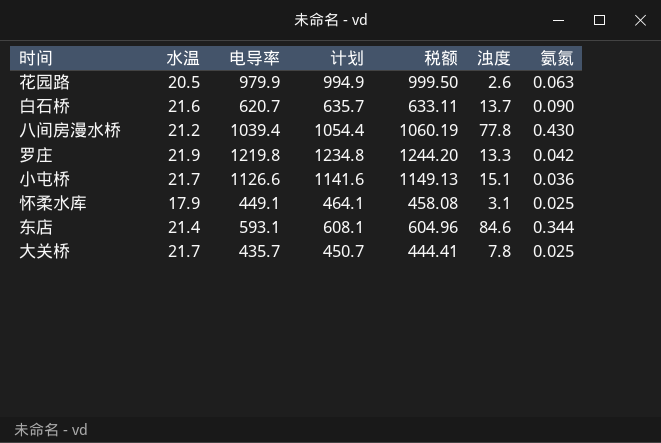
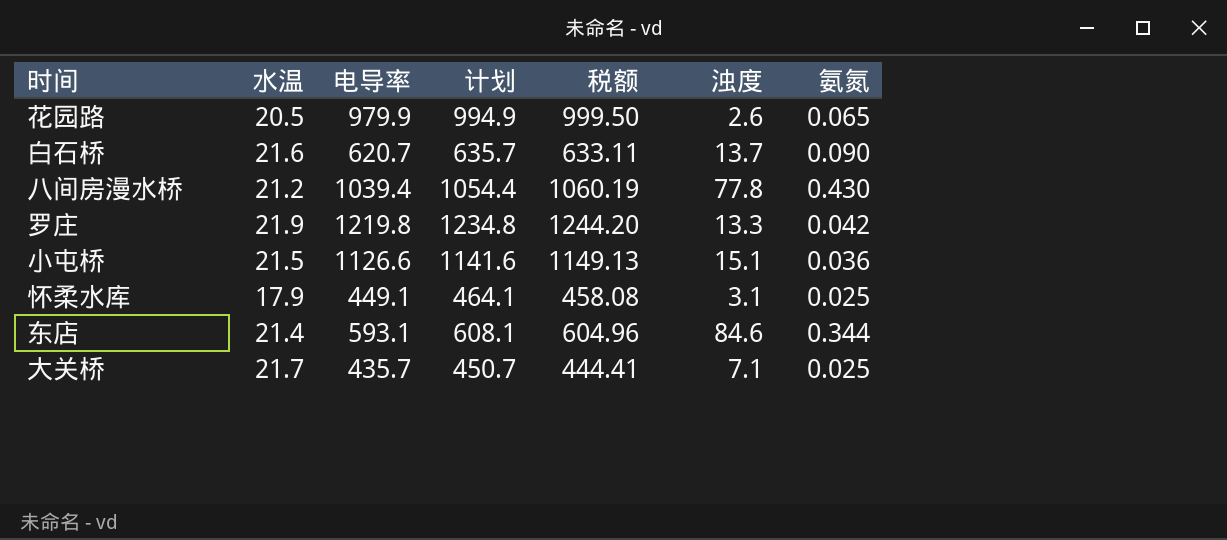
花园路 | 氨氮: 0.063 -> 0.065
小屯桥 | 水温: 21.7 -> 21.5
大关桥 | 浊度: 7.8 -> 7.1

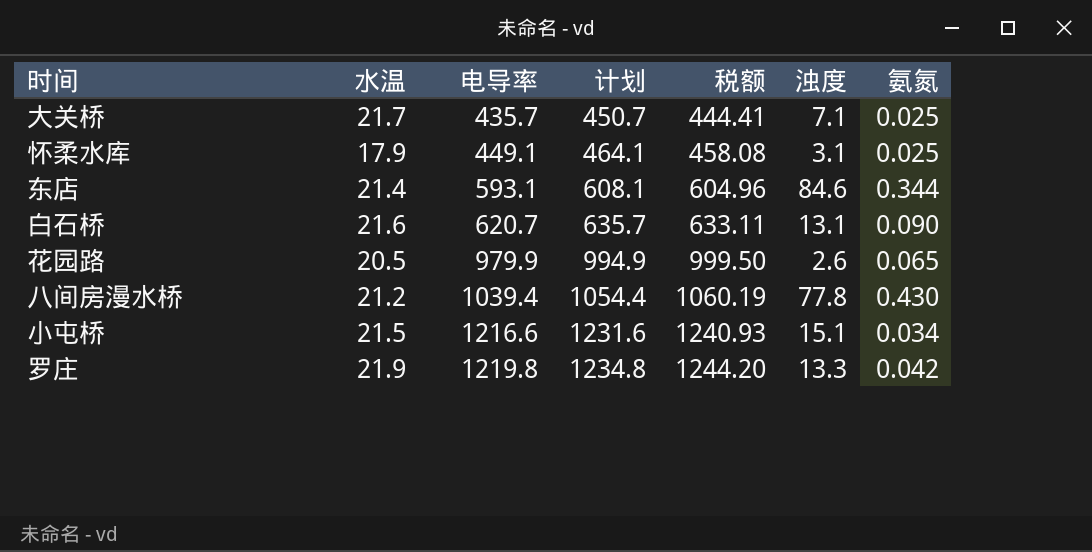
row order: none -> 电导率 ascending
白石桥 | 浊度: 13.7 -> 13.1
小屯桥 | 电导率: 1126.6 -> 1216.6
小屯桥 | 计划: 1141.6 -> 1231.6
小屯桥 | 税额: 1149.13 -> 1240.93
小屯桥 | 氨氮: 0.036 -> 0.034

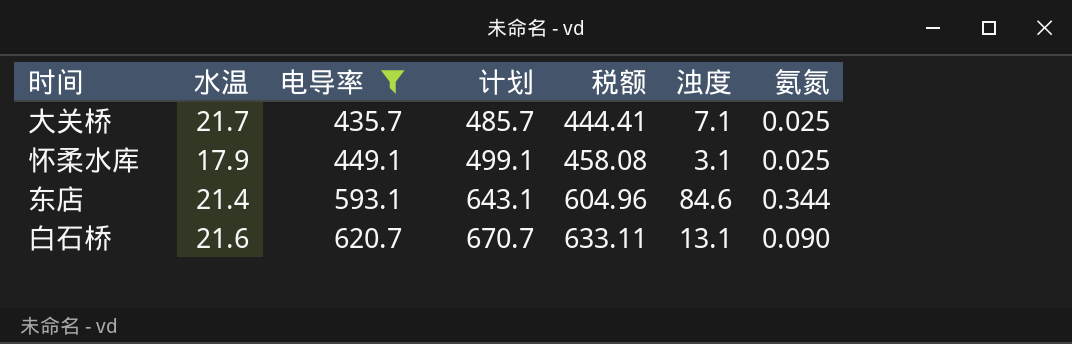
filter: none -> 电导率 <= 620.7
column 计划 | formula: [电导率] + 15 -> [电导率] + 50

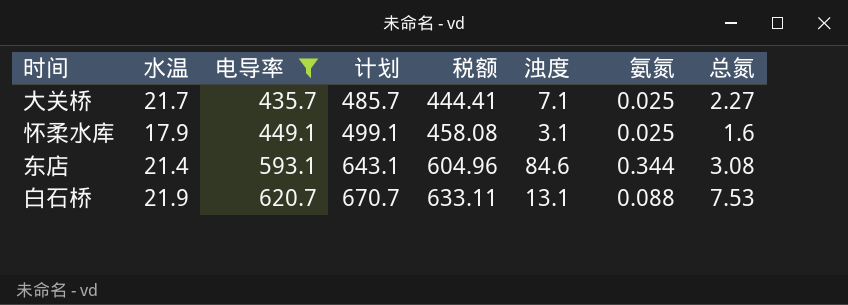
column 总氮 | position: none -> 8
白石桥 | 水温: 21.6 -> 21.9
白石桥 | 氨氮: 0.090 -> 0.088

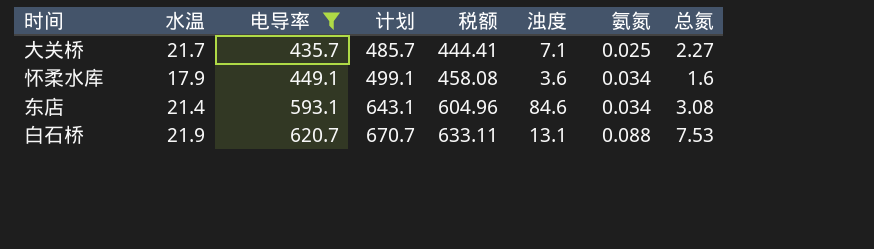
怀柔水库 | 浊度: 3.1 -> 3.6
怀柔水库 | 氨氮: 0.025 -> 0.034
东店 | 氨氮: 0.344 -> 0.034

